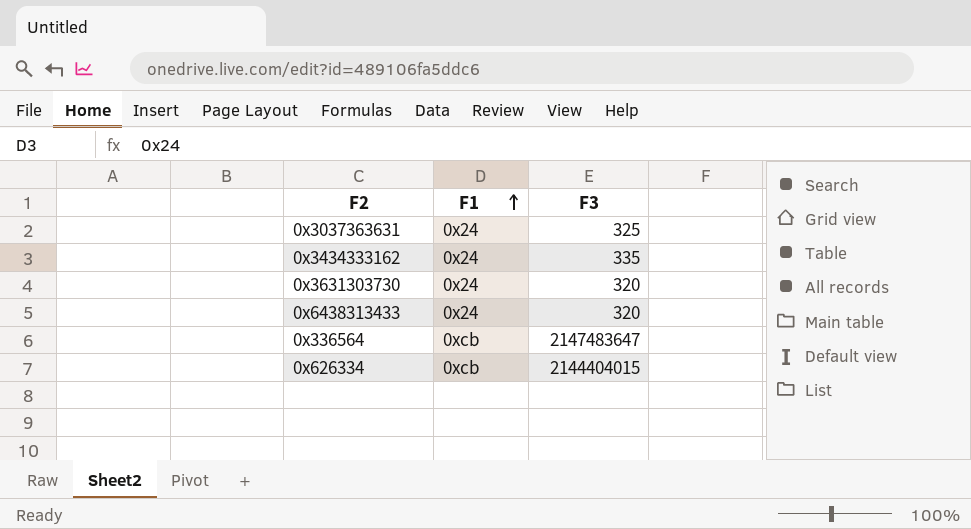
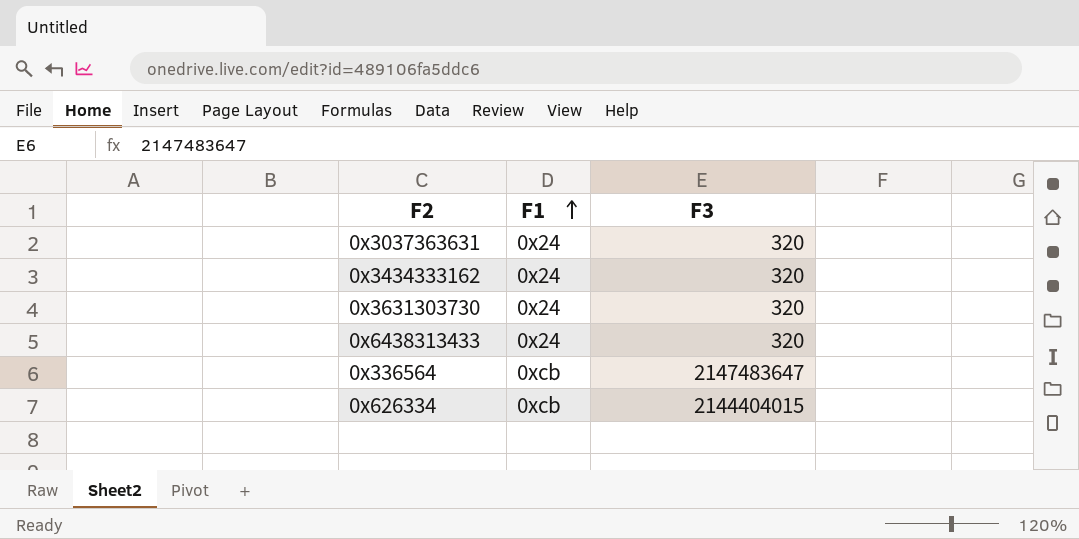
0x3037363631 | F3: 325 -> 320
0x3434333162 | F3: 335 -> 320

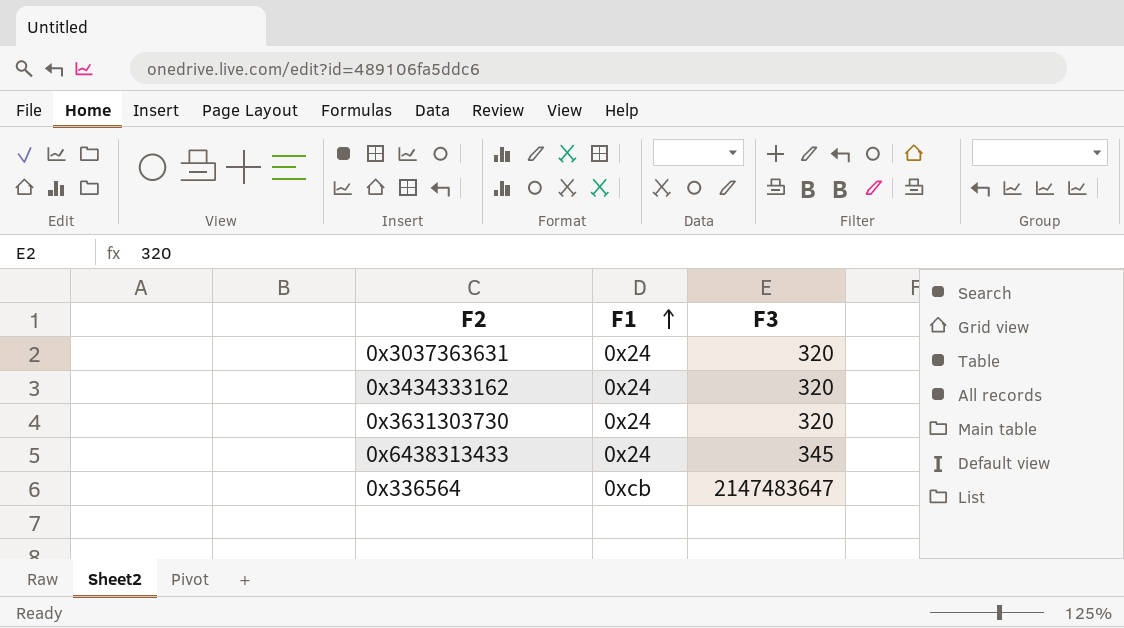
row 0x626334: 0xcb | 2144404015 -> none
0x6438313433 | F3: 320 -> 345

